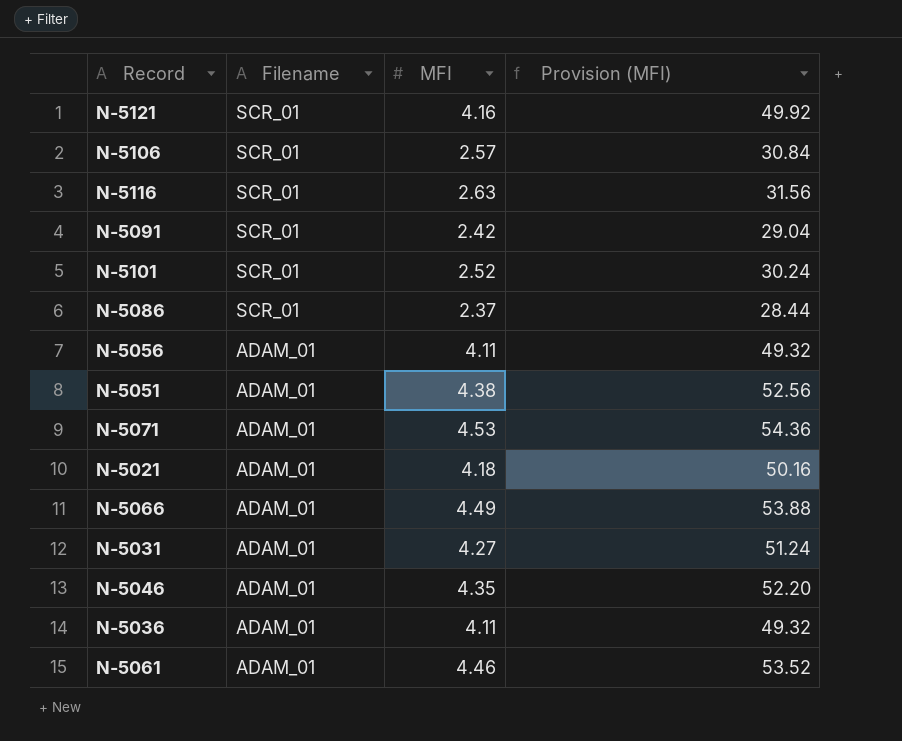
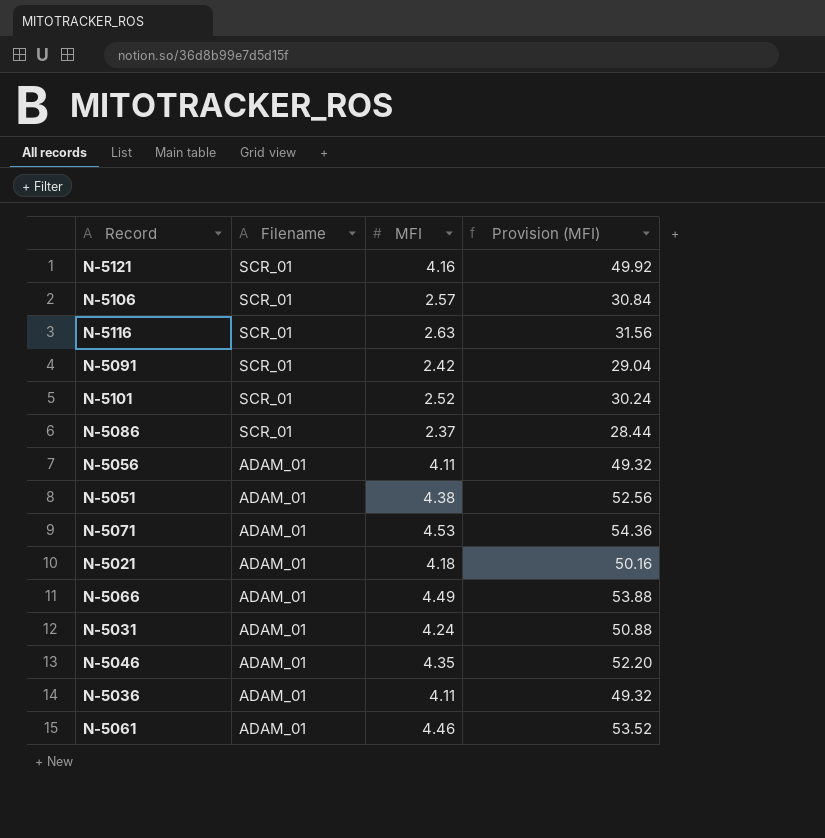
N-5031 | MFI: 4.27 -> 4.24
N-5031 | Provision (MFI): 51.24 -> 50.88

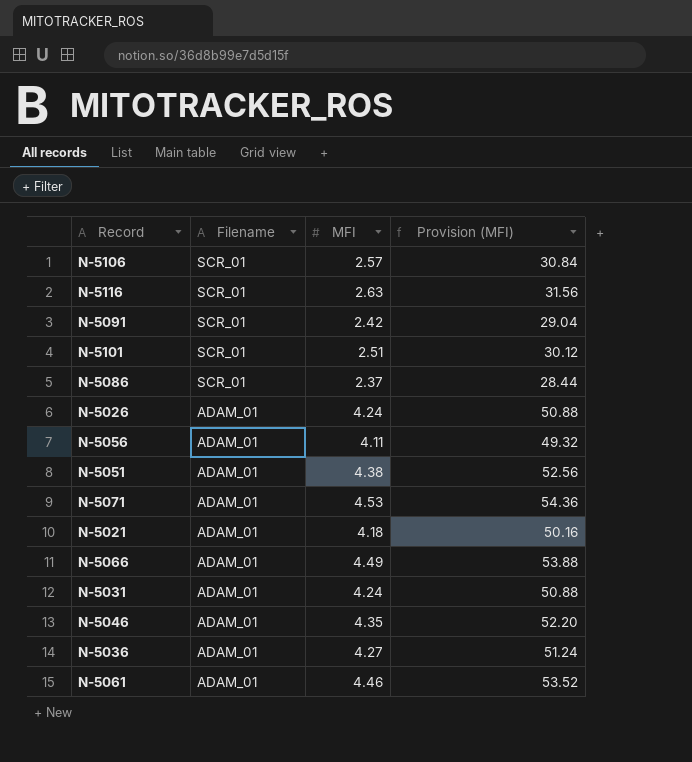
row N-5121: SCR_01 | 4.16 | 49.92 -> none
N-5101 | MFI: 2.52 -> 2.51
N-5101 | Provision (MFI): 30.24 -> 30.12
row N-5026: none -> ADAM_01 | 4.24 | 50.88
N-5036 | MFI: 4.11 -> 4.27
N-5036 | Provision (MFI): 49.32 -> 51.24

